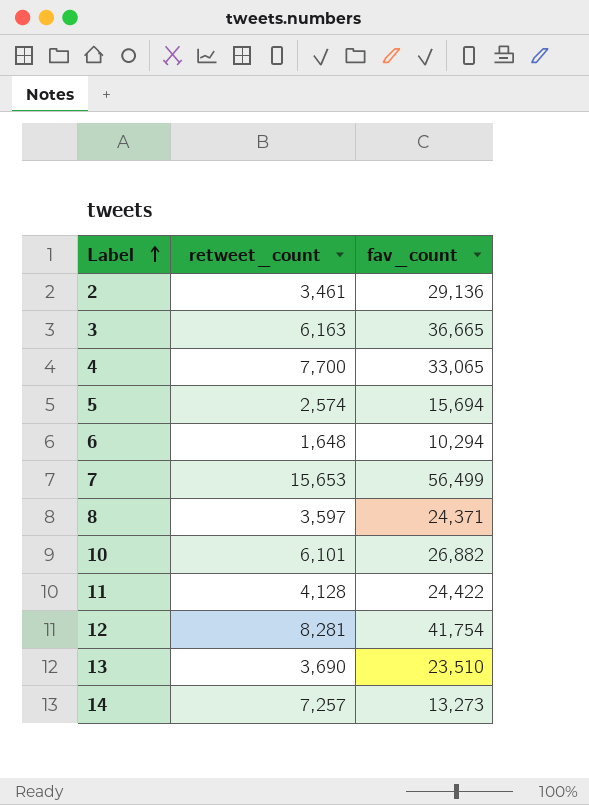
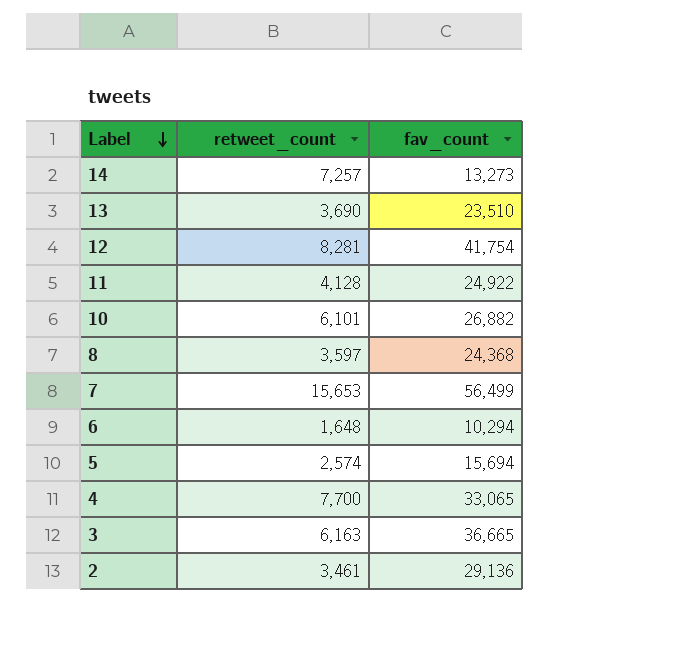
row order: Label ascending -> Label descending
11 | fav_count: 24,422 -> 24,922
8 | fav_count: 24,371 -> 24,368

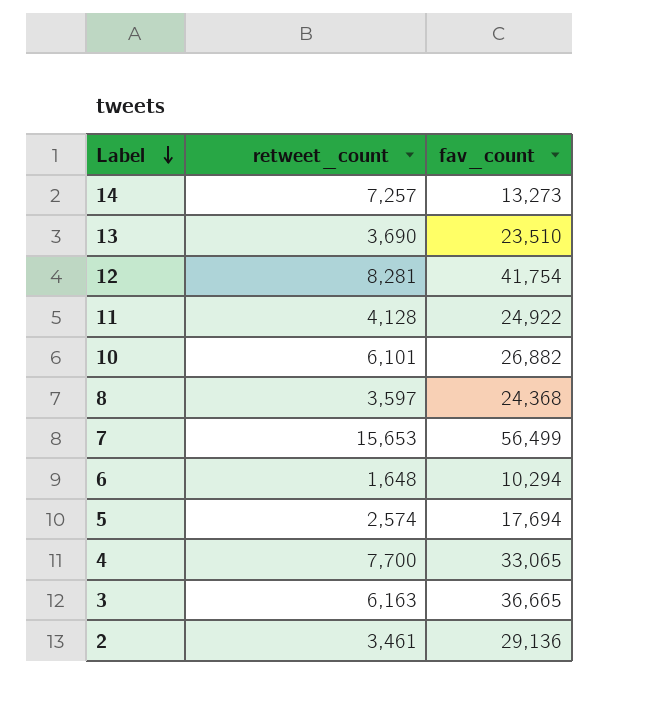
5 | fav_count: 15,694 -> 17,694

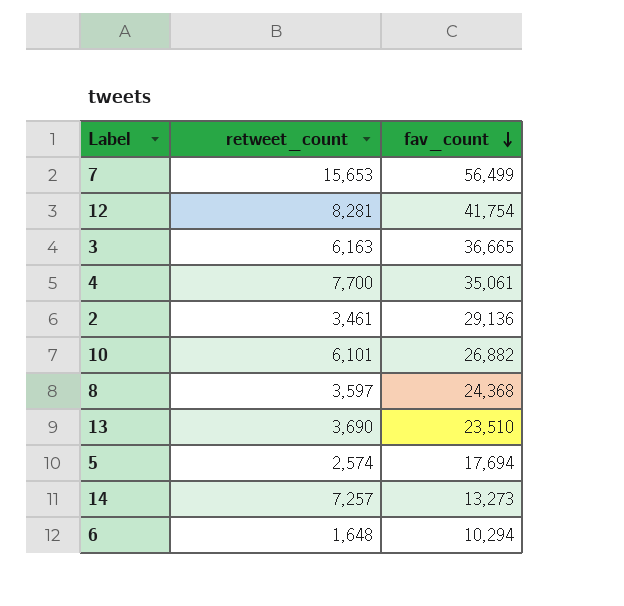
row order: Label descending -> fav_count descending
row 11: 4,128 | 24,922 -> none
4 | fav_count: 33,065 -> 35,061

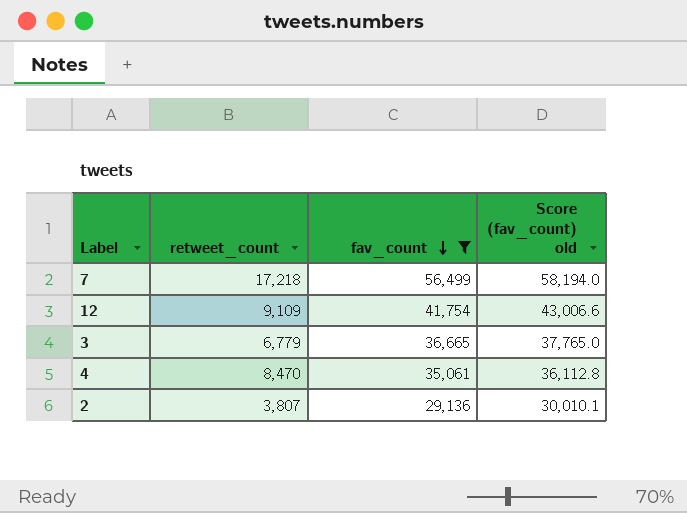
filter: none -> fav_count >= 29,136
column Score (fav_count) old | formula: none -> [fav_count] * 1.03
7 | retweet_count: 15,653 -> 17,218
12 | retweet_count: 8,281 -> 9,109
3 | retweet_count: 6,163 -> 6,779
4 | retweet_count: 7,700 -> 8,470
2 | retweet_count: 3,461 -> 3,807

